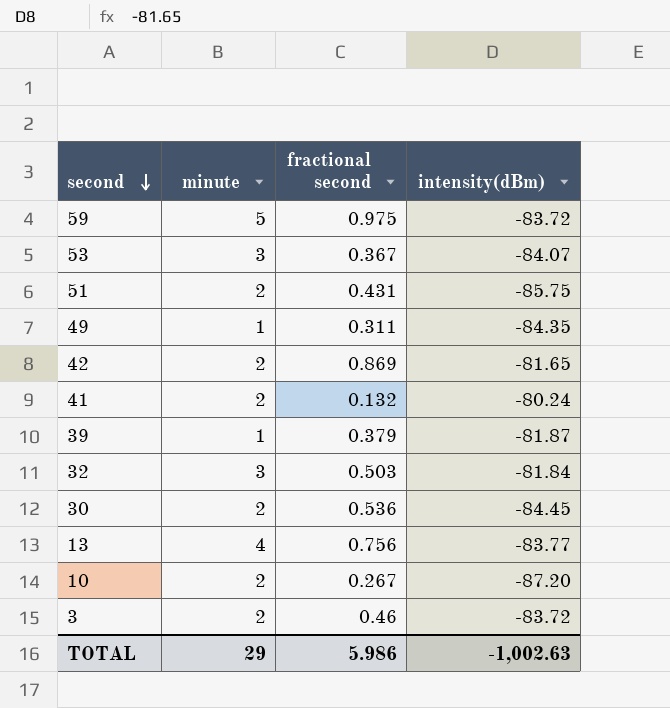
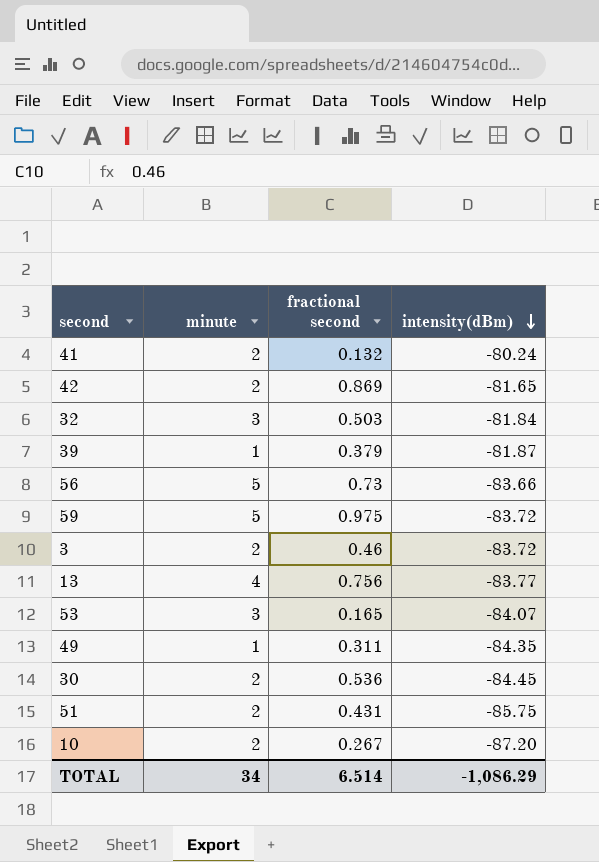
row order: second descending -> intensity(dBm) descending
row 56: none -> 5 | 0.73 | -83.66
53 | fractional second: 0.367 -> 0.165
TOTAL | minute: 29 -> 34
TOTAL | fractional second: 5.986 -> 6.514
TOTAL | intensity(dBm): -1,002.63 -> -1,086.29

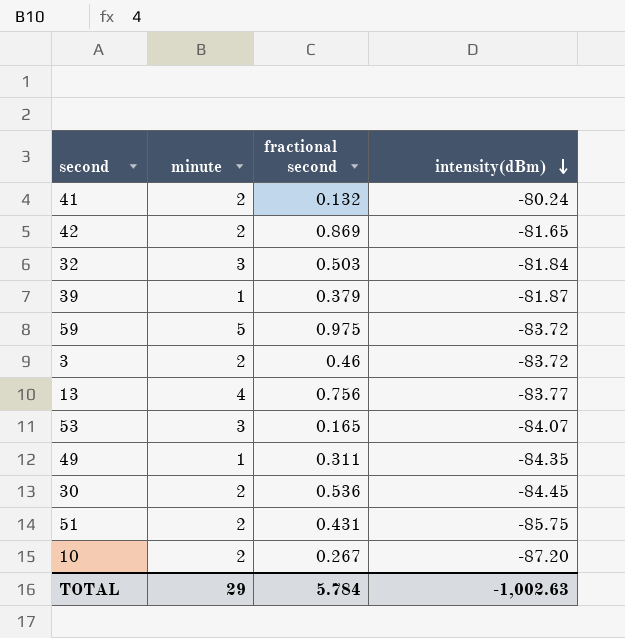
row 56: 5 | 0.73 | -83.66 -> none
TOTAL | minute: 34 -> 29
TOTAL | fractional second: 6.514 -> 5.784
TOTAL | intensity(dBm): -1,086.29 -> -1,002.63

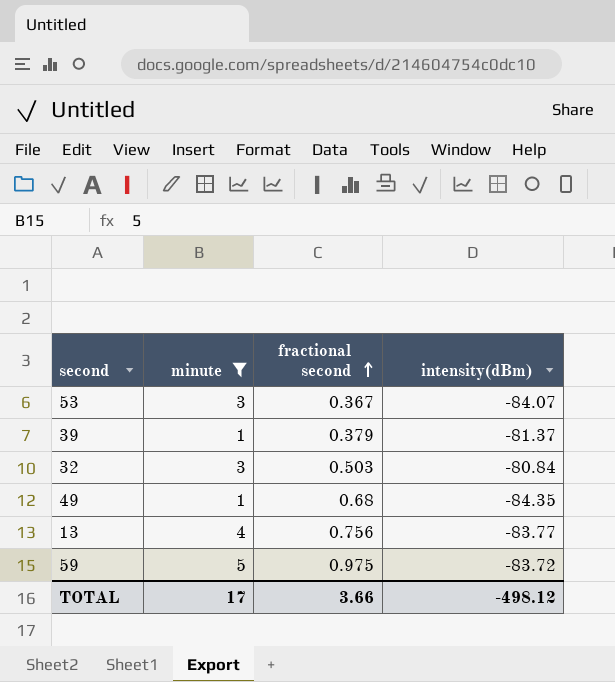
filter: none -> minute != 2
row order: intensity(dBm) descending -> fractional second ascending
53 | fractional second: 0.165 -> 0.367
39 | intensity(dBm): -81.87 -> -81.37
32 | intensity(dBm): -81.84 -> -80.84
49 | fractional second: 0.311 -> 0.68
TOTAL | minute: 29 -> 17
TOTAL | fractional second: 5.784 -> 3.66
TOTAL | intensity(dBm): -1,002.63 -> -498.12

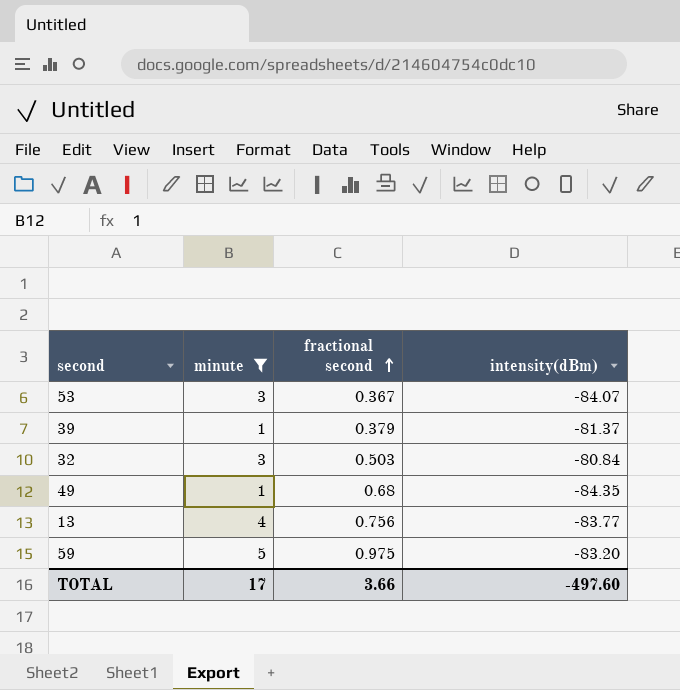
59 | intensity(dBm): -83.72 -> -83.20
TOTAL | intensity(dBm): -498.12 -> -497.60

